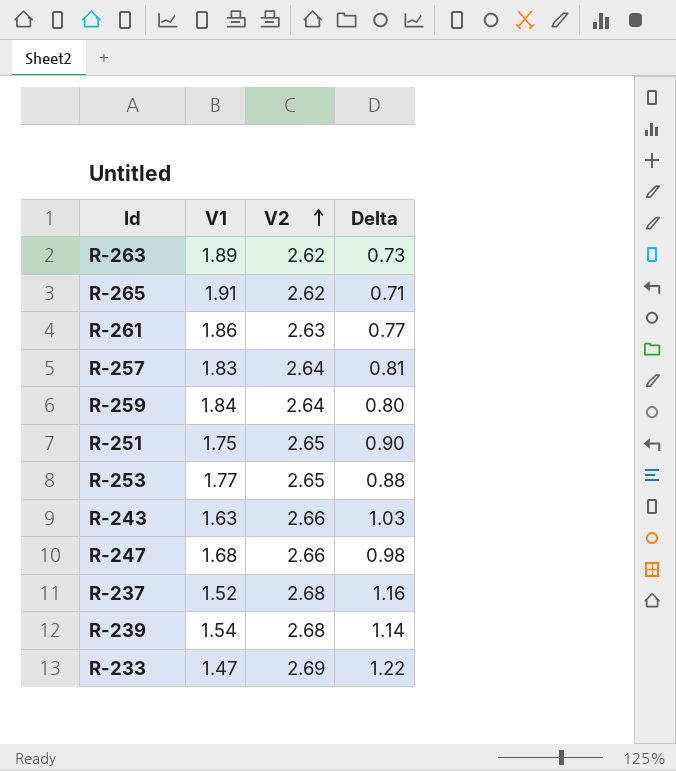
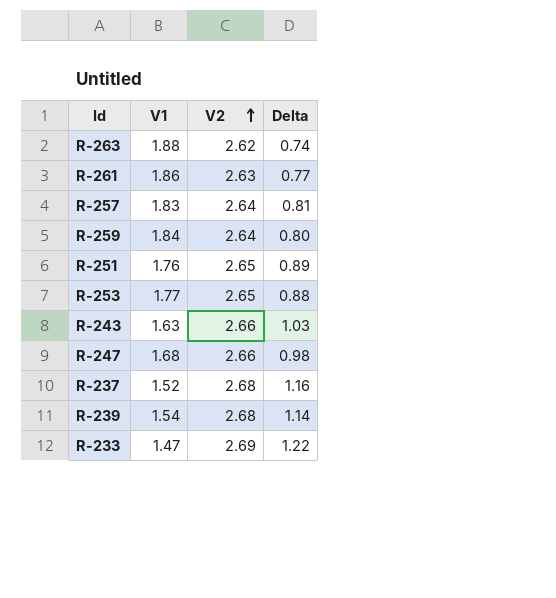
row R-265: 1.91 | 2.62 | 0.71 -> none
R-263 | V1: 1.89 -> 1.88
R-263 | Delta: 0.73 -> 0.74
R-251 | V1: 1.75 -> 1.76
R-251 | Delta: 0.90 -> 0.89

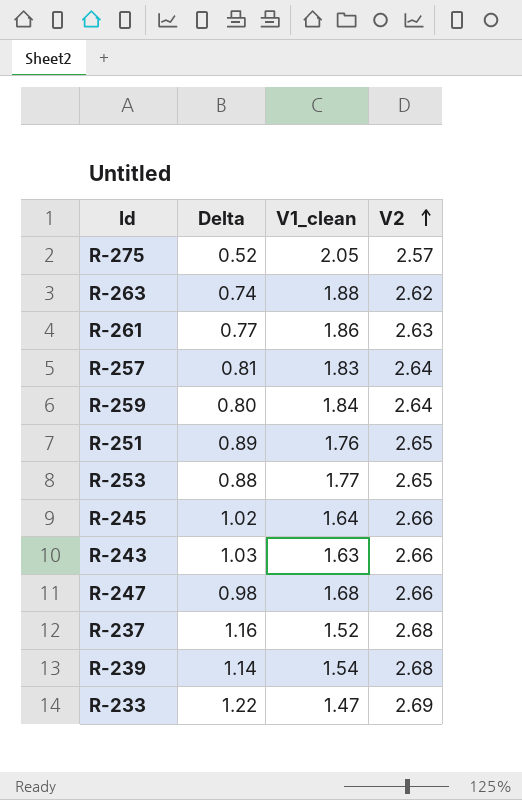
column Delta | position: 4 -> 2
column name: V1 -> V1_clean
row R-275: none -> 0.52 | 2.05 | 2.57
row R-245: none -> 1.02 | 1.64 | 2.66

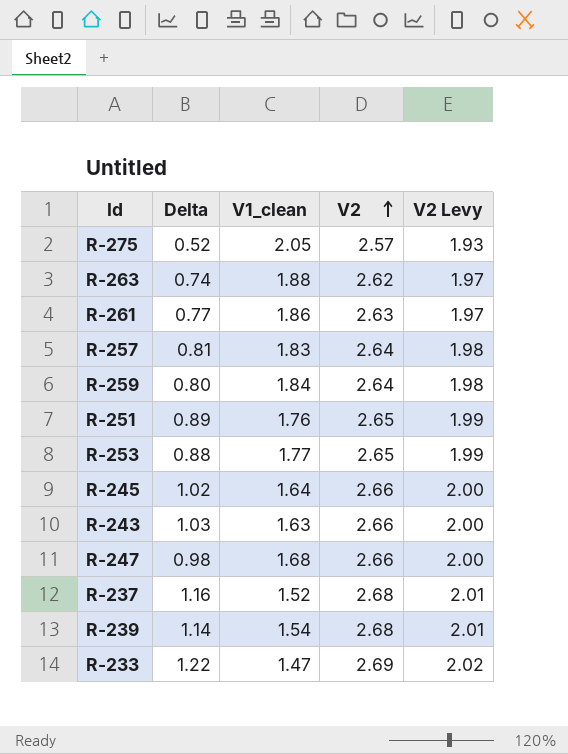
column V2 Levy | formula: none -> [V2] * 0.75

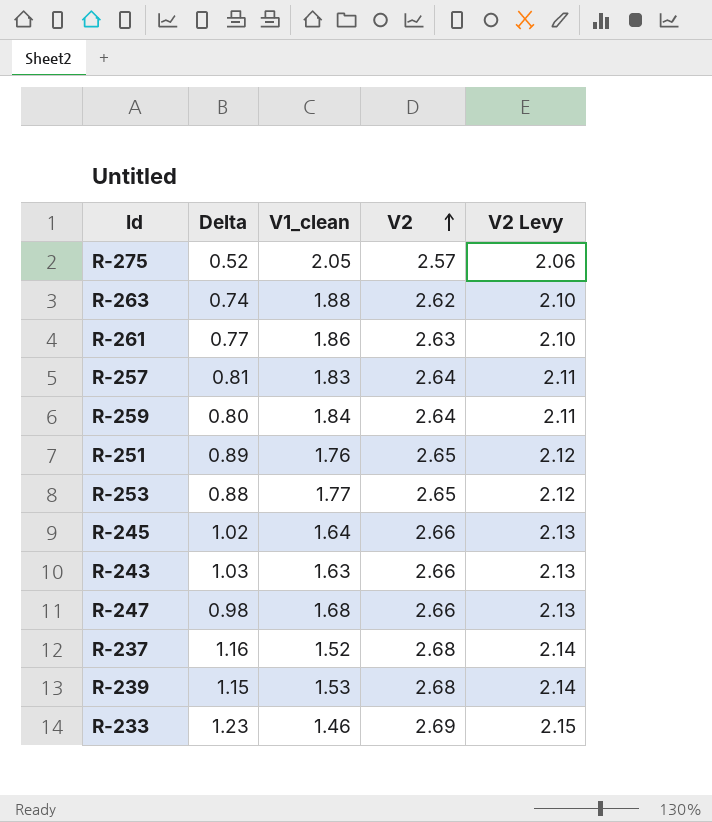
column V2 Levy | formula: [V2] * 0.75 -> [V2] * 0.8
R-239 | Delta: 1.14 -> 1.15
R-239 | V1_clean: 1.54 -> 1.53
R-233 | Delta: 1.22 -> 1.23
R-233 | V1_clean: 1.47 -> 1.46

